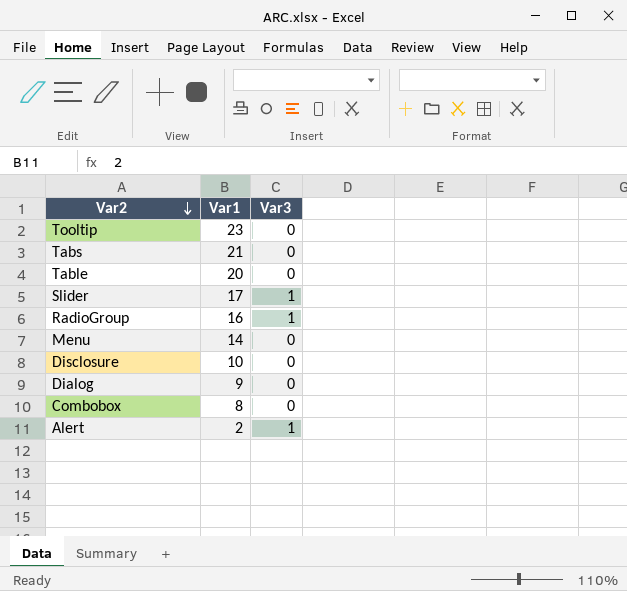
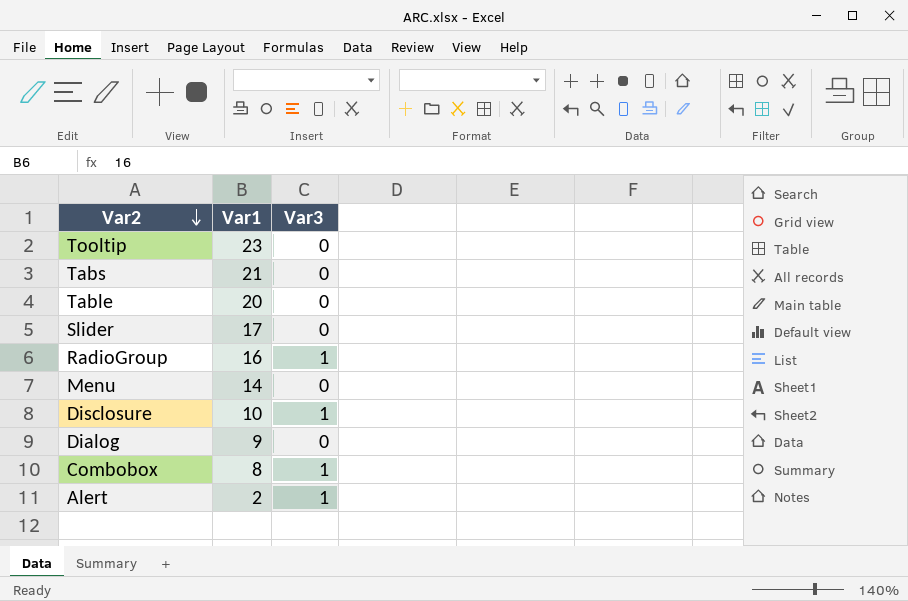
Slider | Var3: 1 -> 0
Disclosure | Var3: 0 -> 1
Combobox | Var3: 0 -> 1

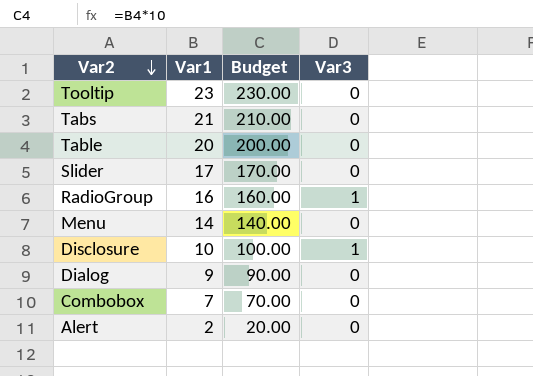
column Budget | formula: none -> [Var1] * 10
Combobox | Var1: 8 -> 7
Combobox | Var3: 1 -> 0
Alert | Var3: 1 -> 0

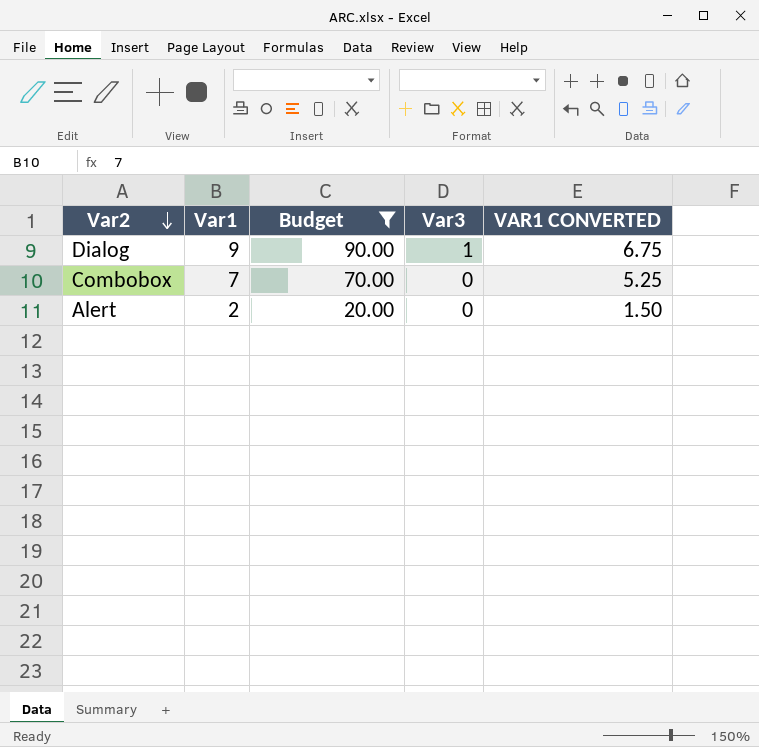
filter: none -> Budget <= 90.00
column VAR1 CONVERTED | formula: none -> [Var1] * 0.75
Dialog | Var3: 0 -> 1

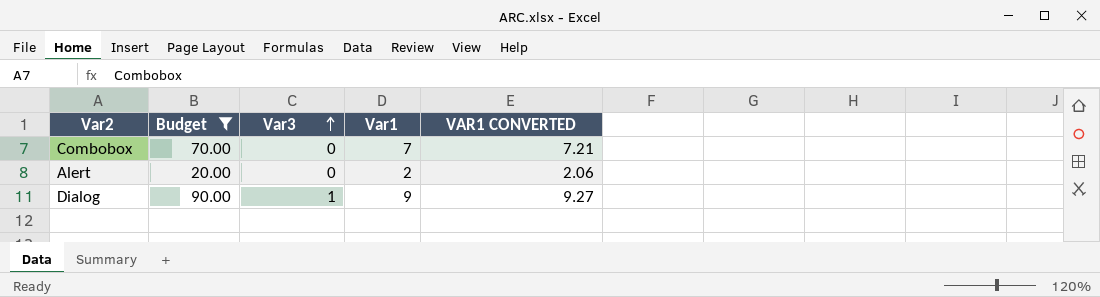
row order: Var2 descending -> Var3 ascending
column Var1 | position: 2 -> 4
column VAR1 CONVERTED | formula: [Var1] * 0.75 -> [Var1] * 1.03

